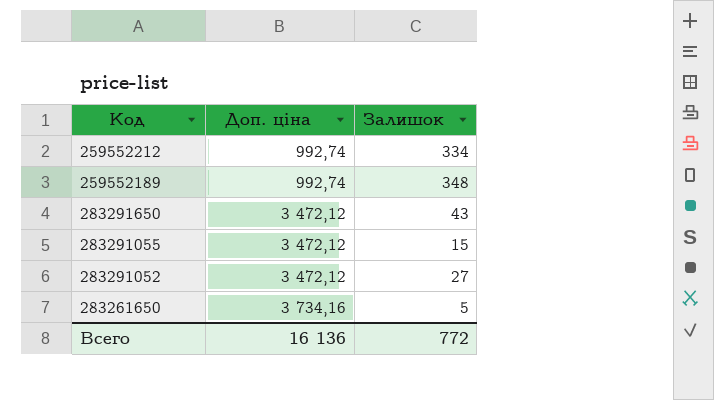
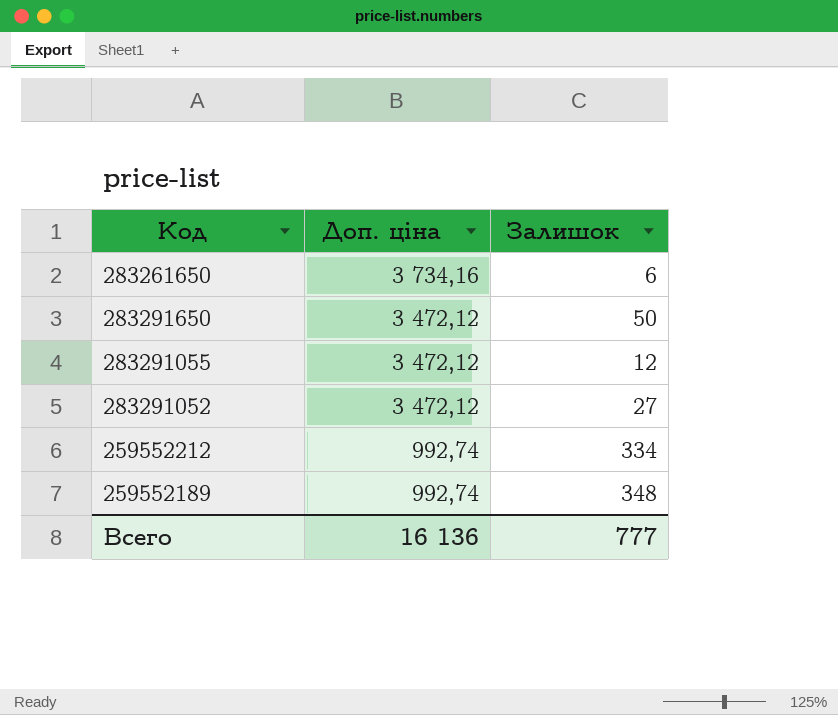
row order: Доп. ціна ascending -> Доп. ціна descending
283261650 | Залишок: 5 -> 6
283291650 | Залишок: 43 -> 50
283291055 | Залишок: 15 -> 12
Всего | Залишок: 772 -> 777

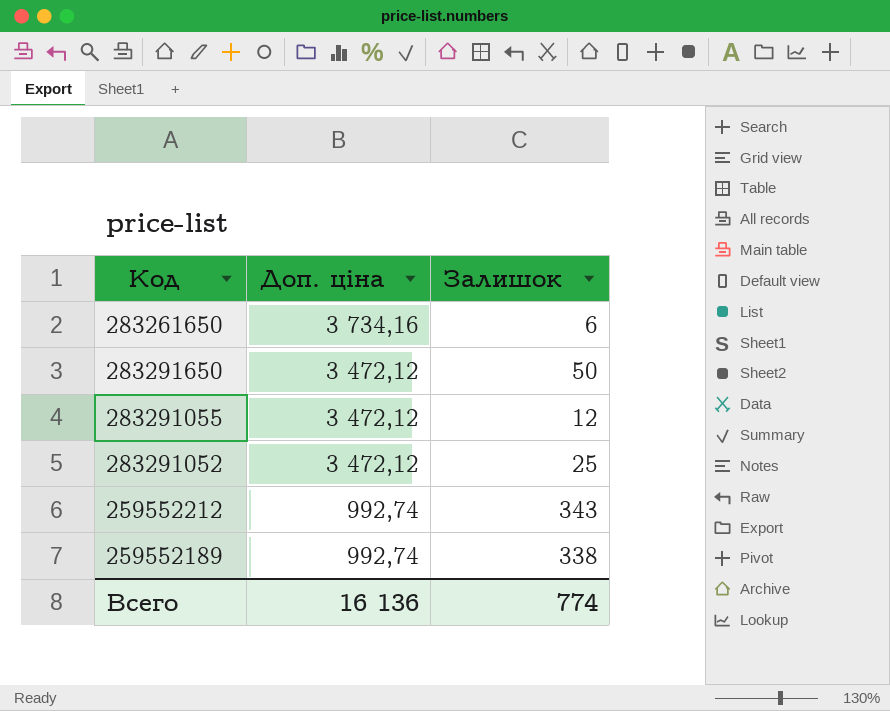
283291052 | Залишок: 27 -> 25
259552212 | Залишок: 334 -> 343
259552189 | Залишок: 348 -> 338
Всего | Залишок: 777 -> 774

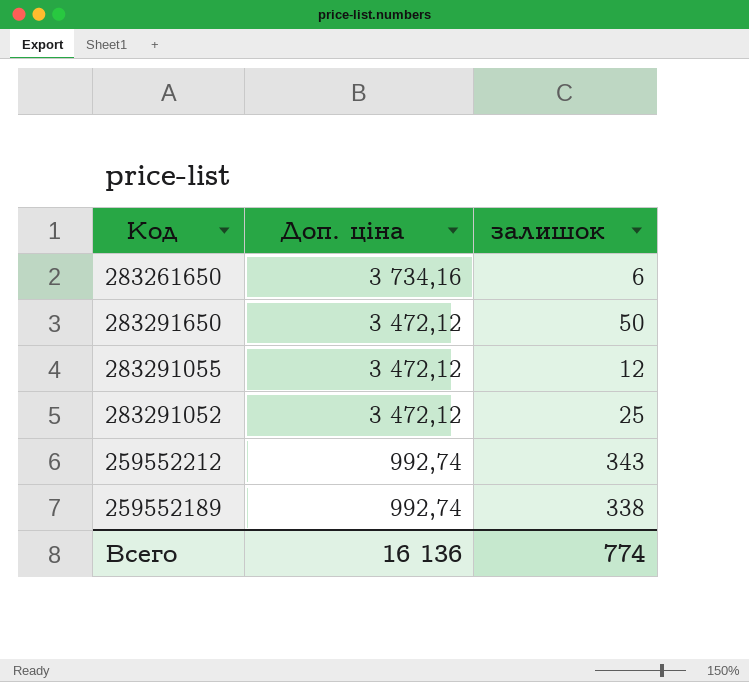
column name: Залишок -> залишок

